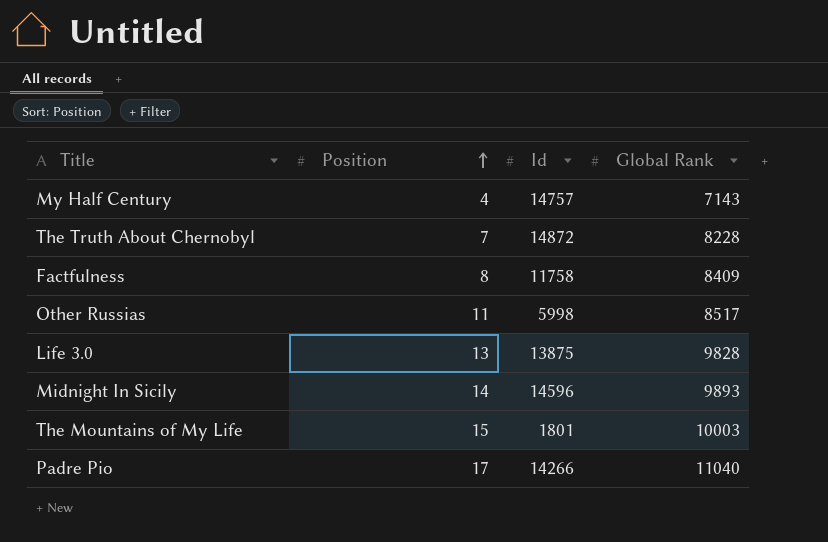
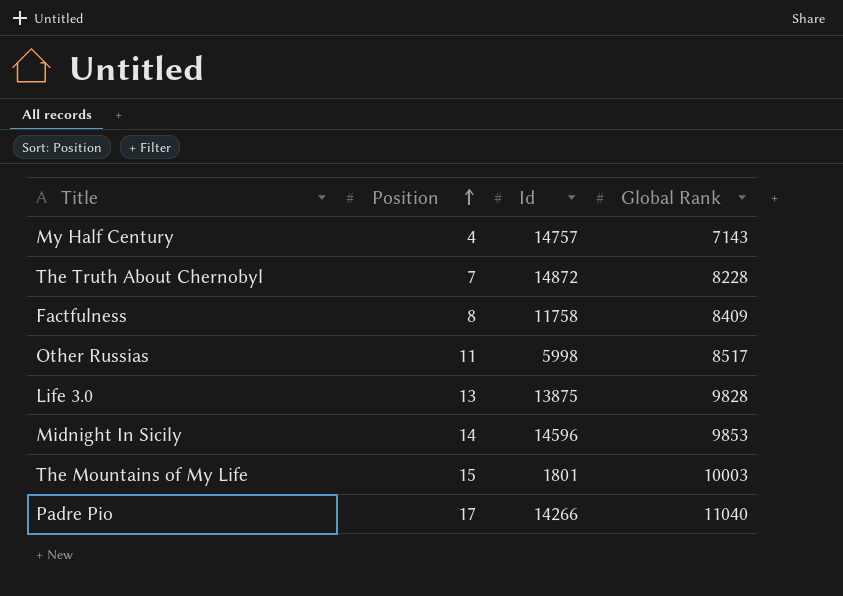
Midnight In Sicily | Global Rank: 9893 -> 9853

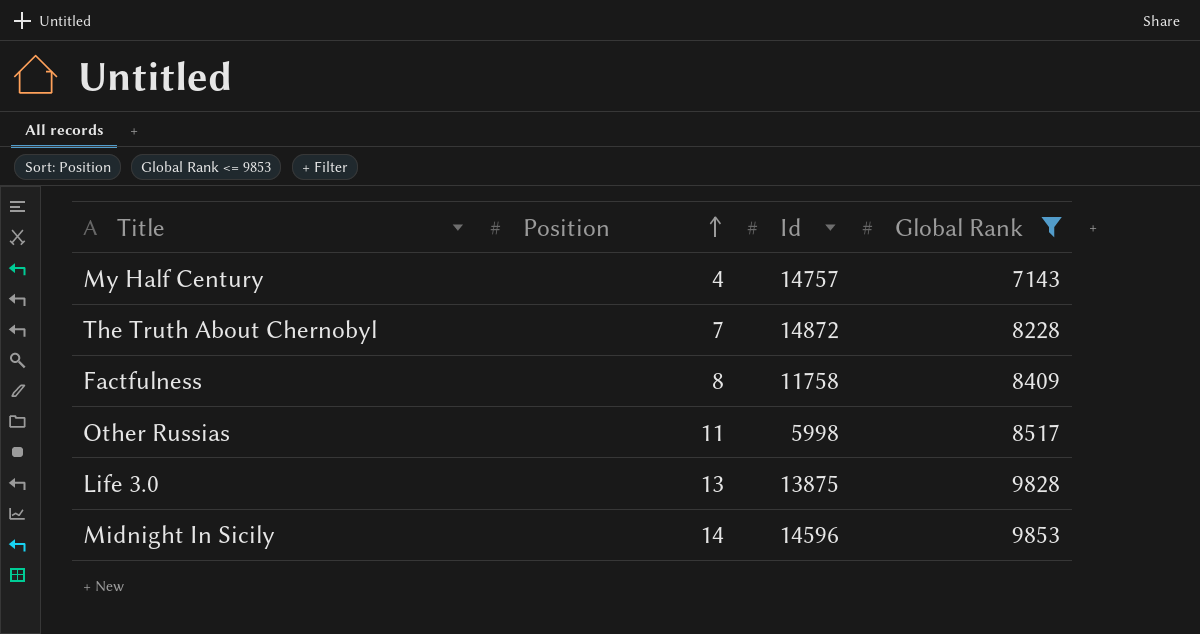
filter: none -> Global Rank <= 9853

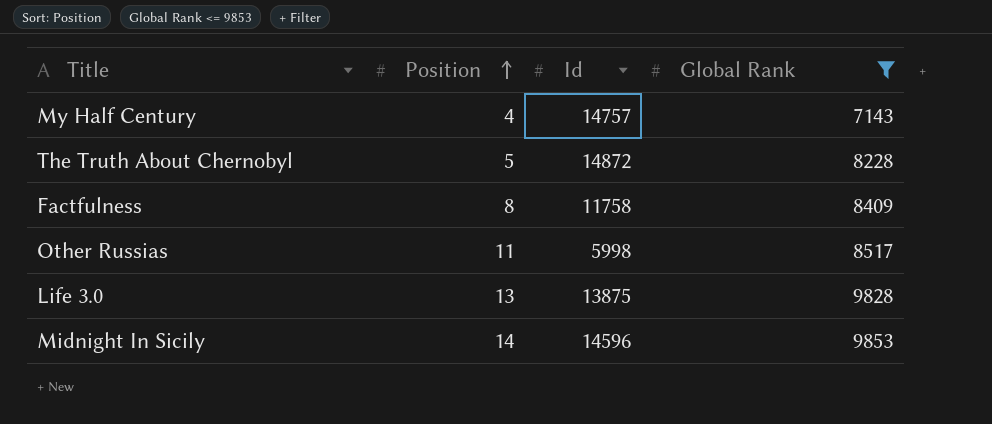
The Truth About Chernobyl | Position: 7 -> 5

